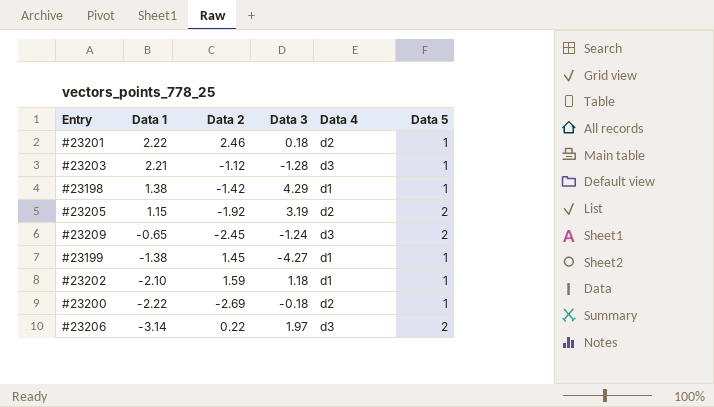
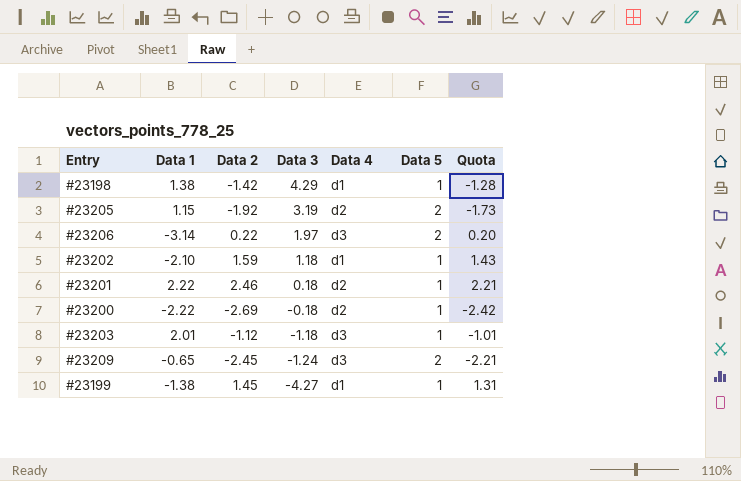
row order: Data 1 descending -> Data 3 descending
column Quota | formula: none -> [Data 2] * 0.9
#23203 | Data 1: 2.21 -> 2.01
#23203 | Data 3: -1.28 -> -1.18

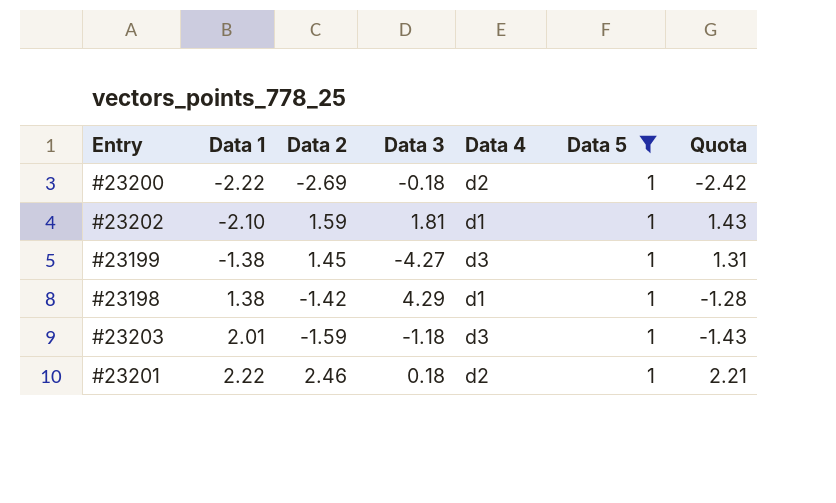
filter: none -> Data 5 = 1
row order: Data 3 descending -> Data 1 ascending
#23202 | Data 3: 1.18 -> 1.81
#23199 | Data 4: d1 -> d3
#23203 | Data 2: -1.12 -> -1.59
#23203 | Quota: -1.01 -> -1.43

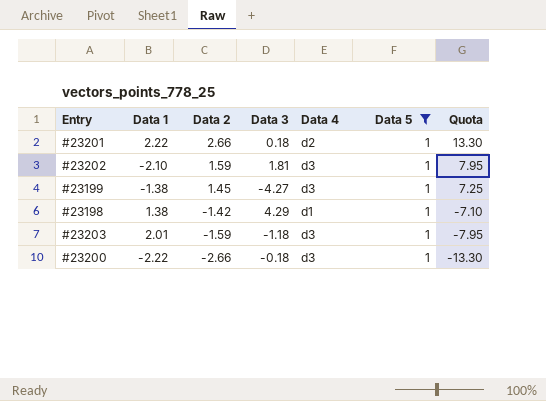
row order: Data 1 ascending -> Data 2 descending
column Quota | formula: [Data 2] * 0.9 -> [Data 2] * 5
#23201 | Data 2: 2.46 -> 2.66
#23202 | Data 4: d1 -> d3
#23200 | Data 2: -2.69 -> -2.66
#23200 | Data 4: d2 -> d3

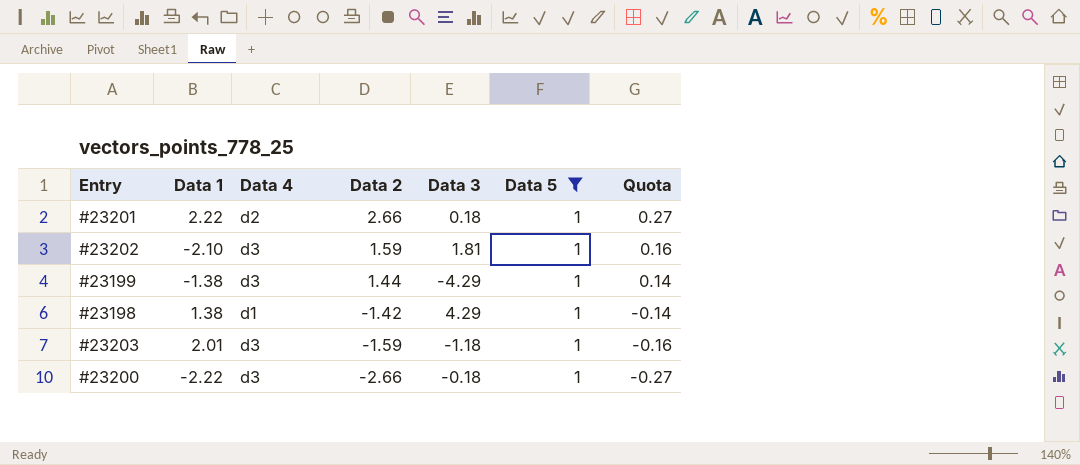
column Data 4 | position: 5 -> 3
column Quota | formula: [Data 2] * 5 -> [Data 2] * 0.1
#23199 | Data 2: 1.45 -> 1.44
#23199 | Data 3: -4.27 -> -4.29

